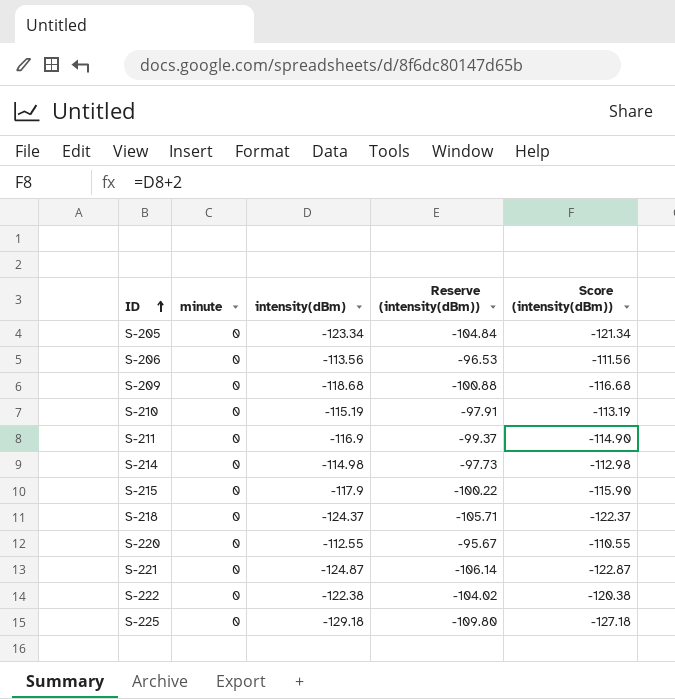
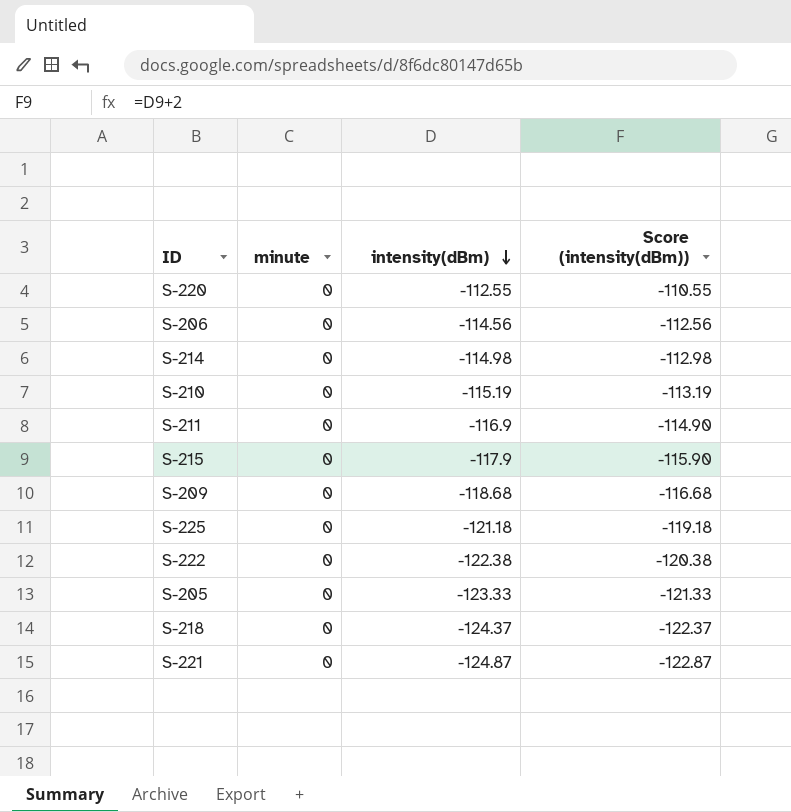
row order: ID ascending -> intensity(dBm) descending
column Reserve (intensity(dBm)) | formula: [intensity(dBm)] * 0.85 -> none
S-206 | intensity(dBm): -113.56 -> -114.56
S-206 | Score (intensity(dBm)): -111.56 -> -112.56
S-225 | intensity(dBm): -129.18 -> -121.18
S-225 | Score (intensity(dBm)): -127.18 -> -119.18
S-205 | intensity(dBm): -123.34 -> -123.33
S-205 | Score (intensity(dBm)): -121.34 -> -121.33

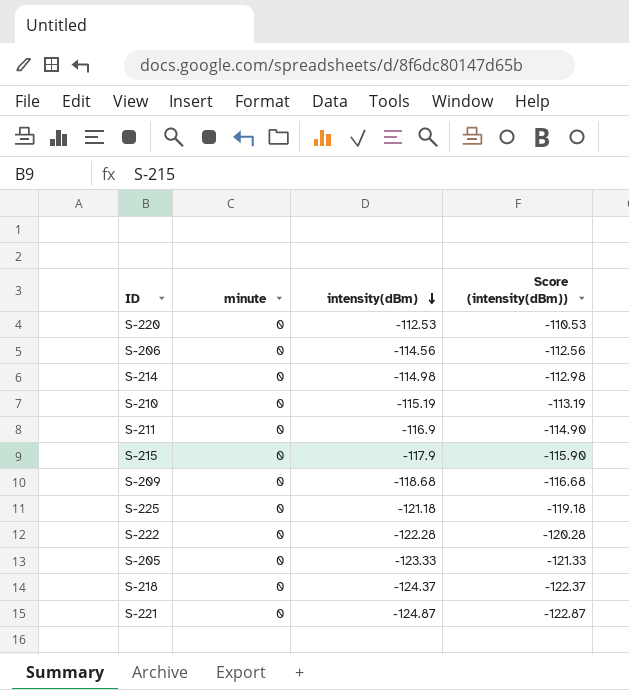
S-220 | intensity(dBm): -112.55 -> -112.53
S-220 | Score (intensity(dBm)): -110.55 -> -110.53
S-222 | intensity(dBm): -122.38 -> -122.28
S-222 | Score (intensity(dBm)): -120.38 -> -120.28

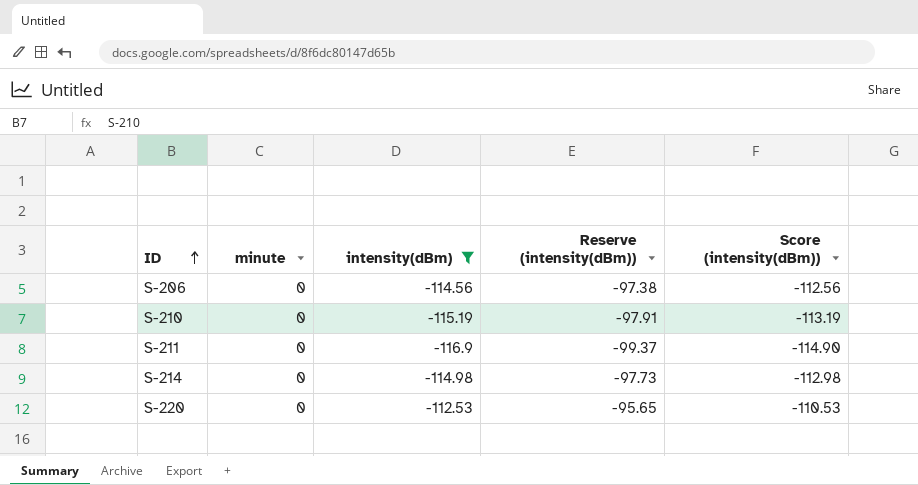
filter: none -> intensity(dBm) >= -116.9
row order: intensity(dBm) descending -> ID ascending
column Reserve (intensity(dBm)) | formula: none -> [intensity(dBm)] * 0.85

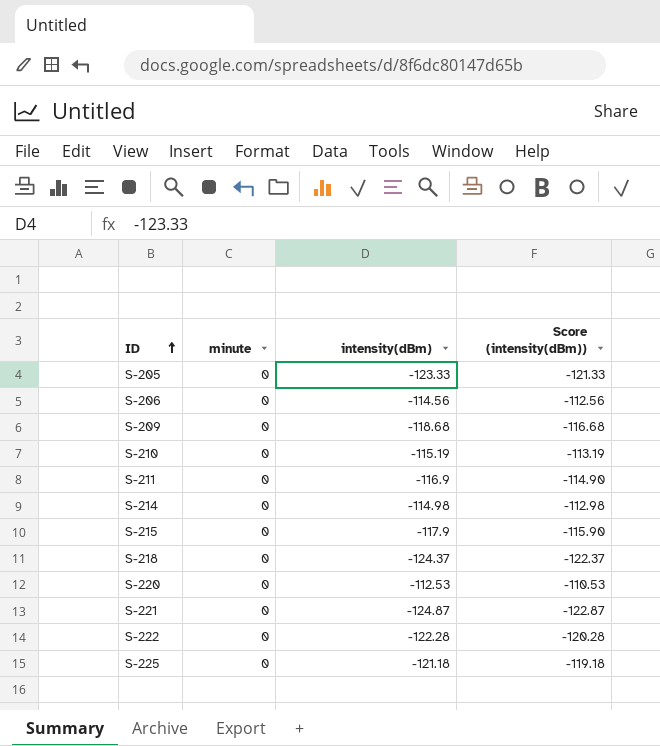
filter: intensity(dBm) >= -116.9 -> none
column Reserve (intensity(dBm)) | formula: [intensity(dBm)] * 0.85 -> none

